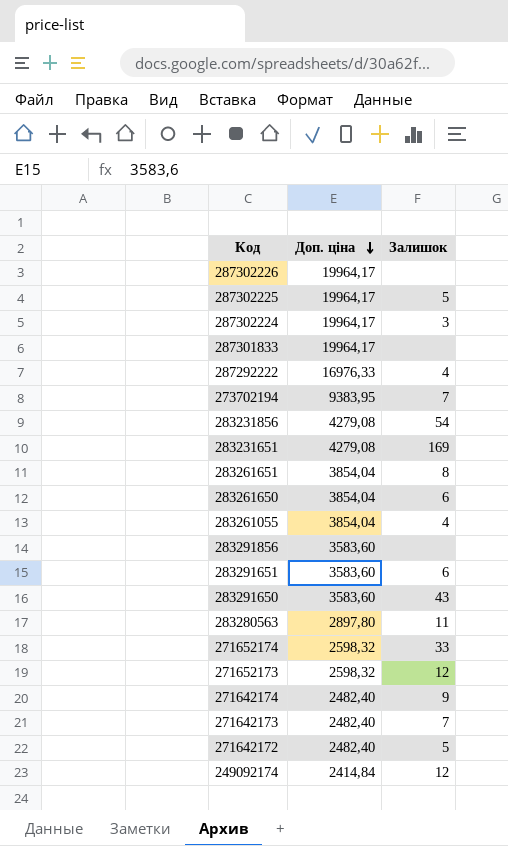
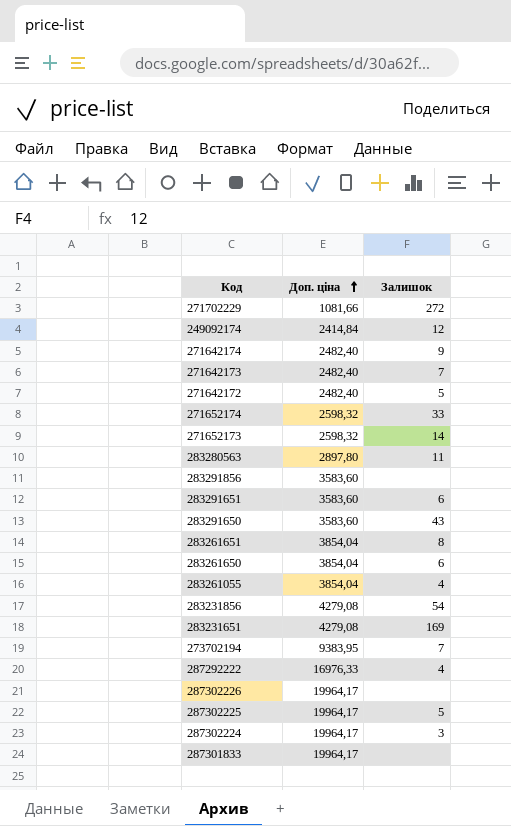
row order: Доп. ціна descending -> Доп. ціна ascending
row 271702229: none -> 1081,66 | 272
271652173 | Залишок: 12 -> 14

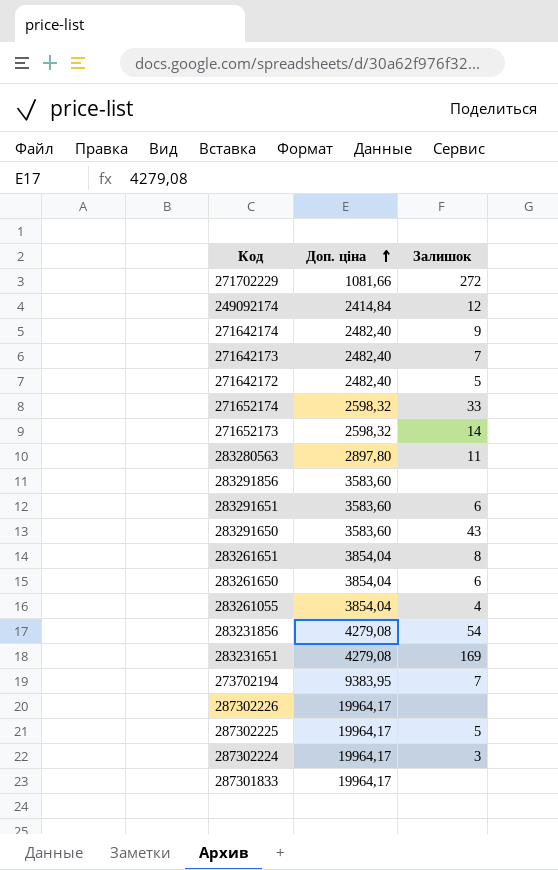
row 287292222: 16976,33 | 4 -> none

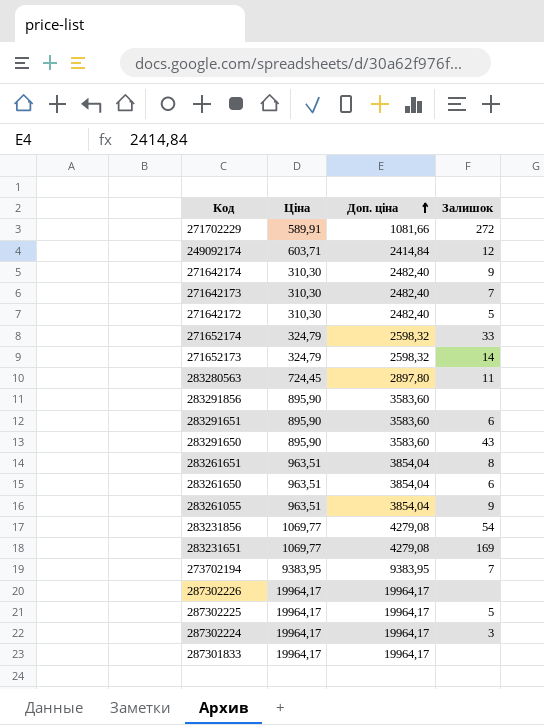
column Ціна | position: none -> 2
283261055 | Залишок: 4 -> 9

